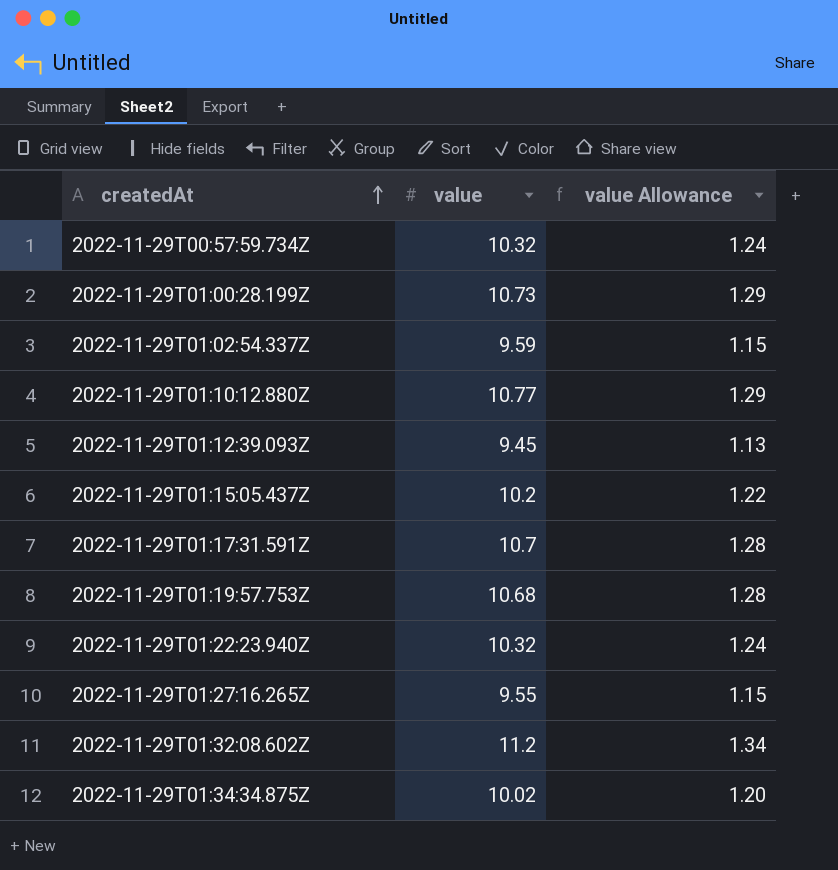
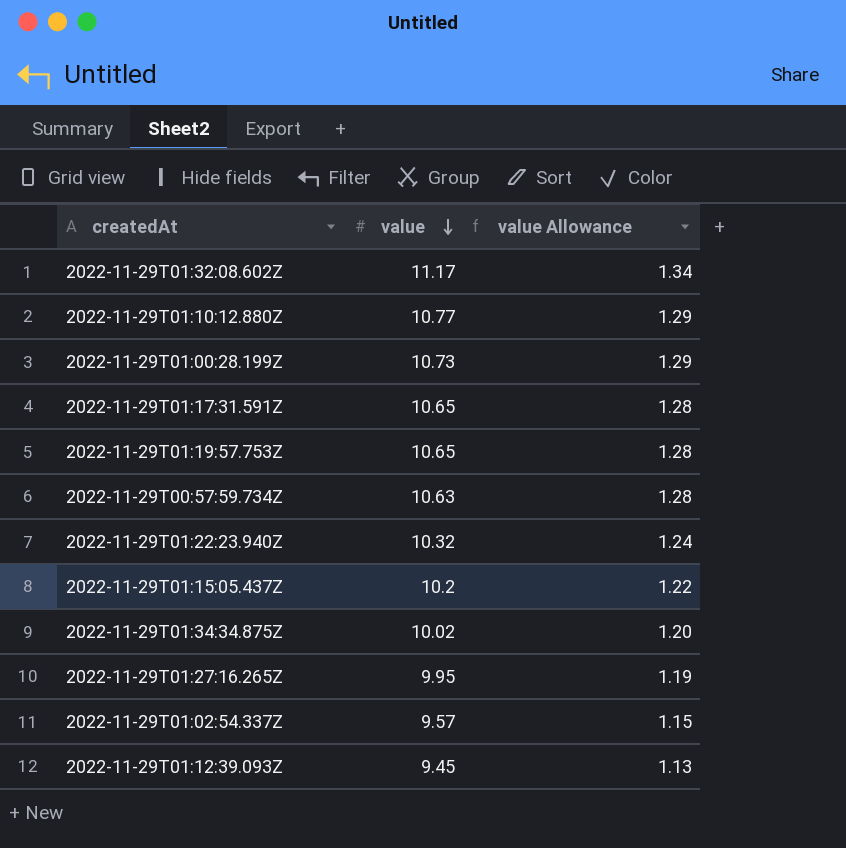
row order: createdAt ascending -> value descending
2022-11-29T01:32:08.602Z | value: 11.2 -> 11.17
2022-11-29T01:17:31.591Z | value: 10.7 -> 10.65
2022-11-29T01:19:57.753Z | value: 10.68 -> 10.65
2022-11-29T00:57:59.734Z | value: 10.32 -> 10.63
2022-11-29T00:57:59.734Z | value Allowance: 1.24 -> 1.28
2022-11-29T01:27:16.265Z | value: 9.55 -> 9.95
2022-11-29T01:27:16.265Z | value Allowance: 1.15 -> 1.19
2022-11-29T01:02:54.337Z | value: 9.59 -> 9.57

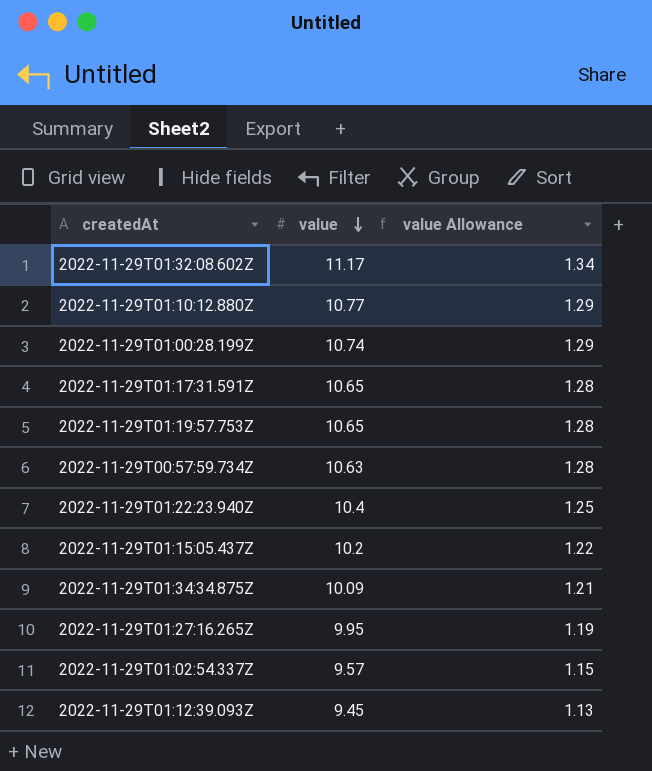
2022-11-29T01:00:28.199Z | value: 10.73 -> 10.74
2022-11-29T01:22:23.940Z | value: 10.32 -> 10.4
2022-11-29T01:22:23.940Z | value Allowance: 1.24 -> 1.25
2022-11-29T01:34:34.875Z | value: 10.02 -> 10.09
2022-11-29T01:34:34.875Z | value Allowance: 1.20 -> 1.21

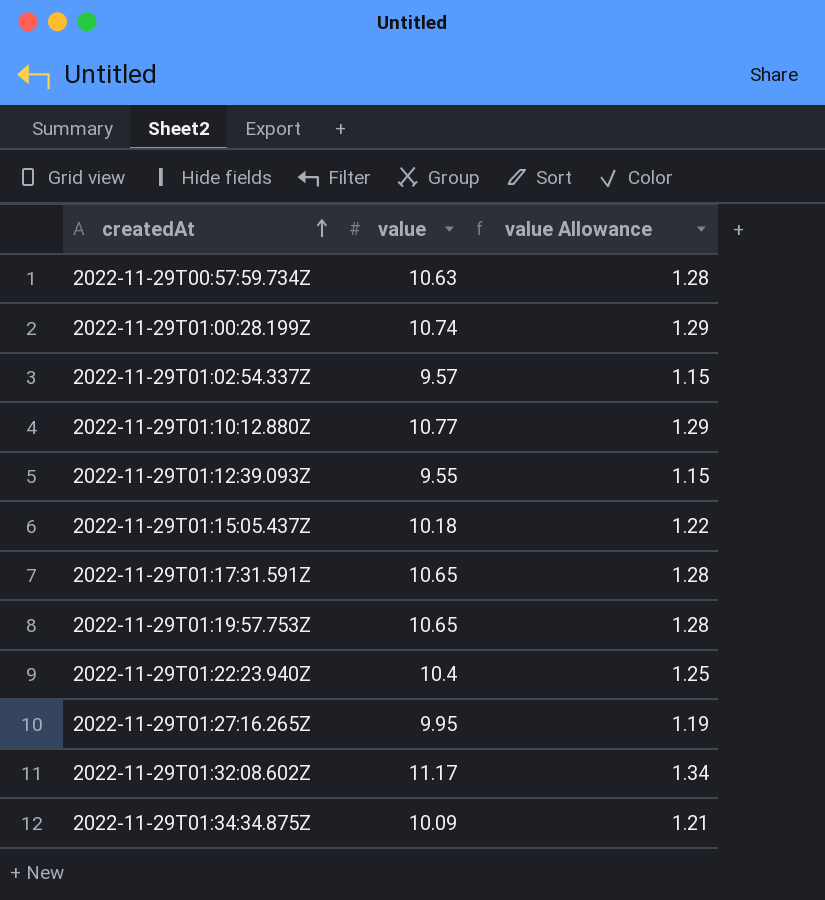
row order: value descending -> createdAt ascending
2022-11-29T01:12:39.093Z | value: 9.45 -> 9.55
2022-11-29T01:12:39.093Z | value Allowance: 1.13 -> 1.15
2022-11-29T01:15:05.437Z | value: 10.2 -> 10.18

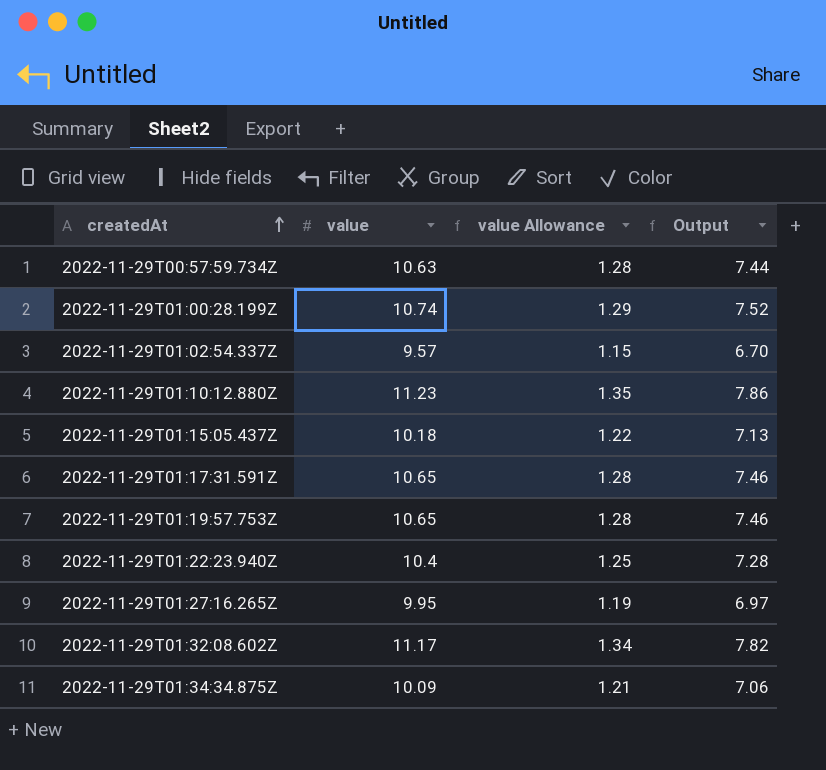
column Output | formula: none -> [value] * 0.7
row 2022-11-29T01:12:39.093Z: 9.55 | 1.15 -> none
2022-11-29T01:10:12.880Z | value: 10.77 -> 11.23
2022-11-29T01:10:12.880Z | value Allowance: 1.29 -> 1.35

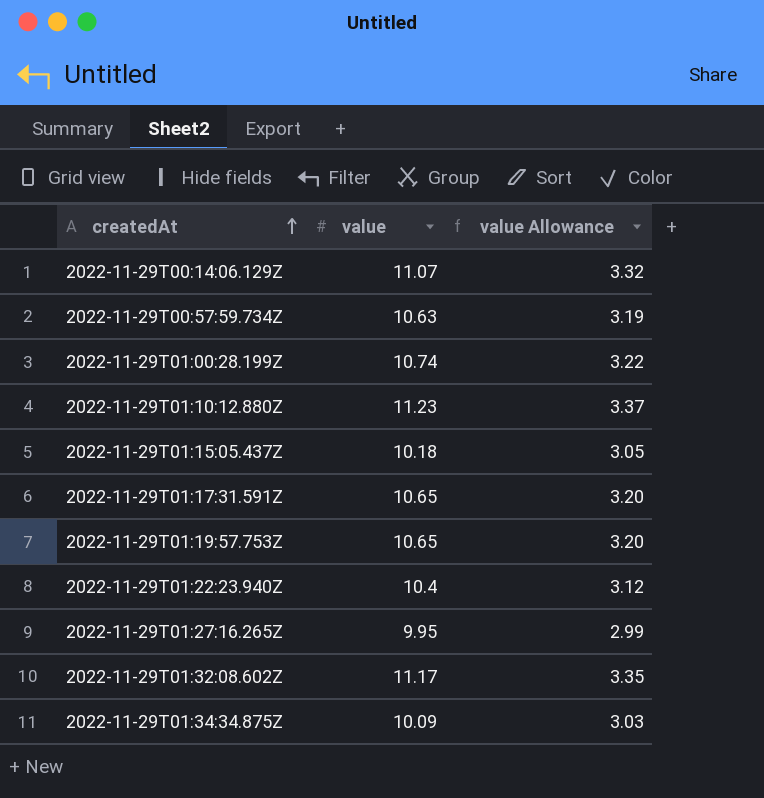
column Output | formula: [value] * 0.7 -> none
column value Allowance | formula: [value] * 0.12 -> [value] * 0.3
row 2022-11-29T01:02:54.337Z: 9.57 | 1.15 | 6.70 -> none
row 2022-11-29T00:14:06.129Z: none -> 11.07 | 3.32

